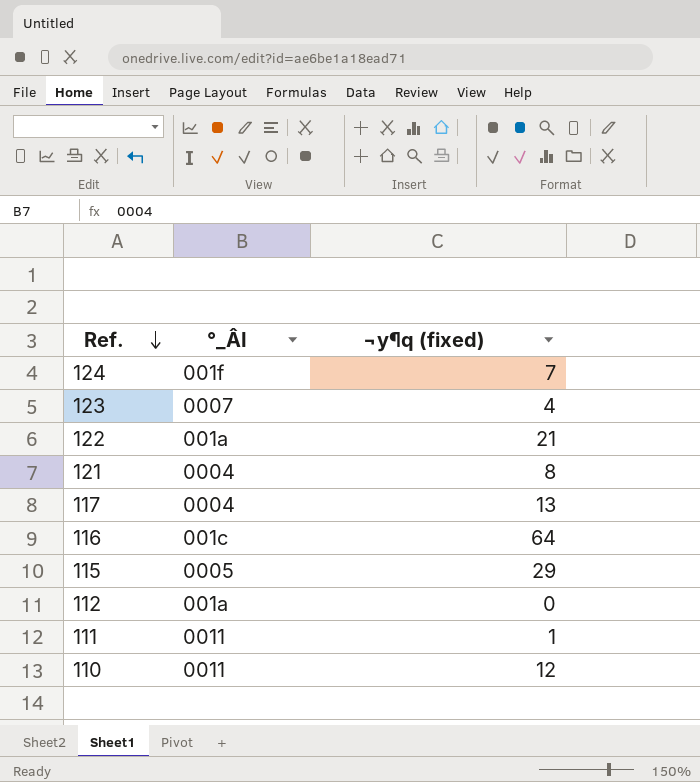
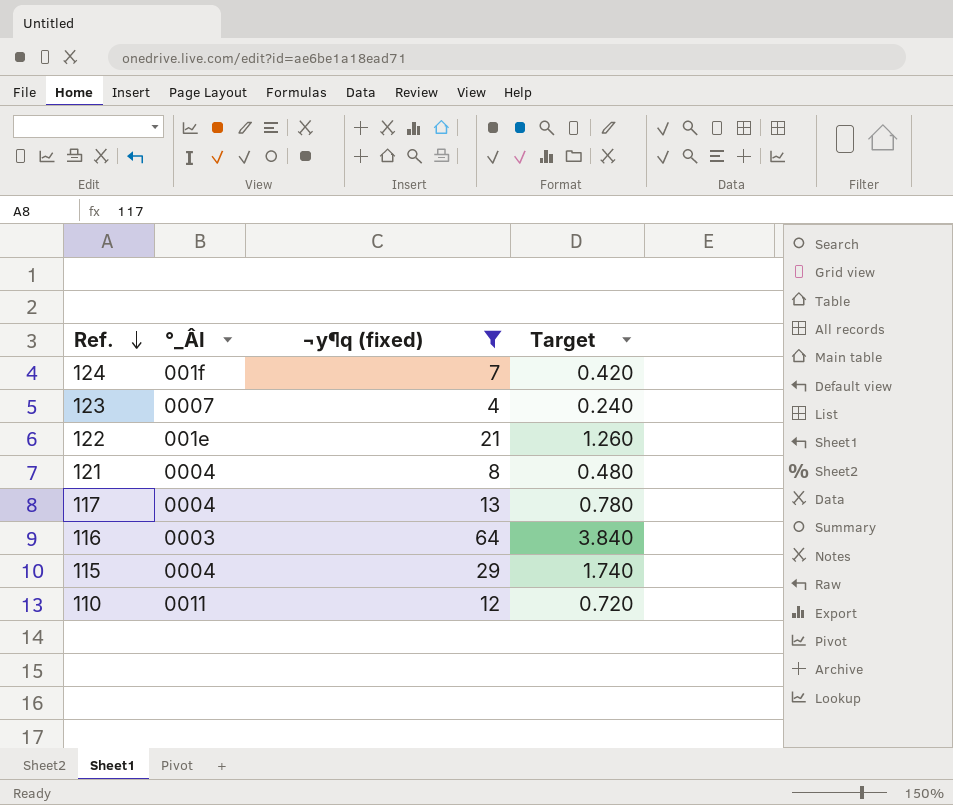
filter: none -> ¬y¶q (fixed) >= 4
column Target | formula: none -> [¬y¶q (fixed)] * 0.06
122 | °_ÂI: 001a -> 001e
116 | °_ÂI: 001c -> 0003
115 | °_ÂI: 0005 -> 0004

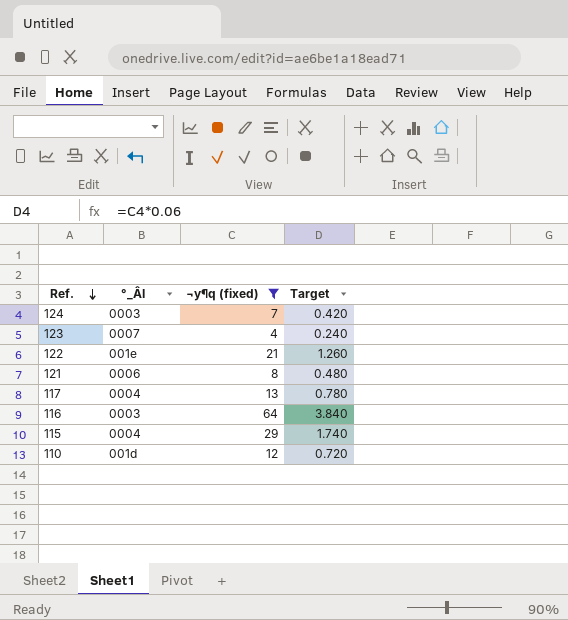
124 | °_ÂI: 001f -> 0003
121 | °_ÂI: 0004 -> 0006
110 | °_ÂI: 0011 -> 001d

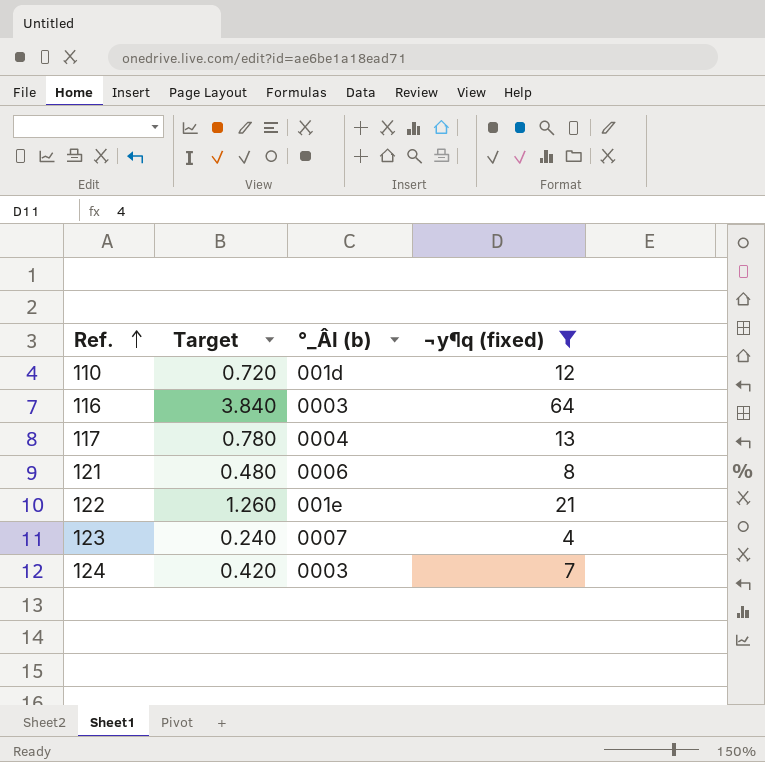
row order: Ref. descending -> Ref. ascending
column Target | position: 4 -> 2
column name: °_ÂI -> °_ÂI (b)
row 115: 0004 | 29 | 1.740 -> none

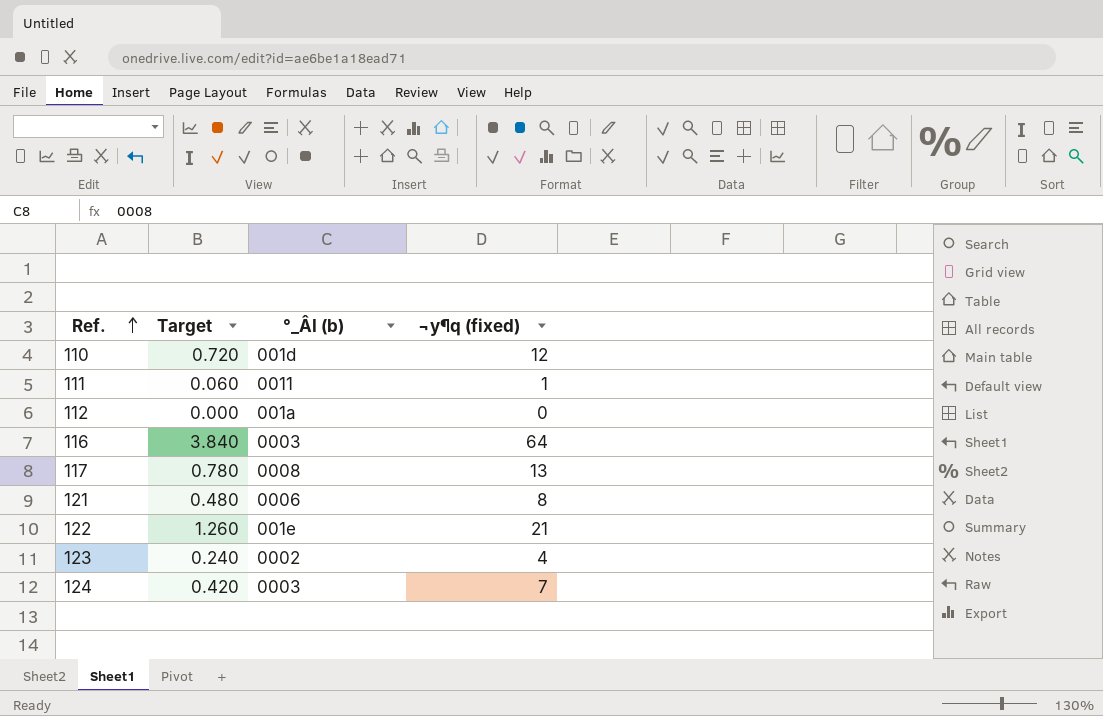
filter: ¬y¶q (fixed) >= 4 -> none
117 | °_ÂI (b): 0004 -> 0008
123 | °_ÂI (b): 0007 -> 0002

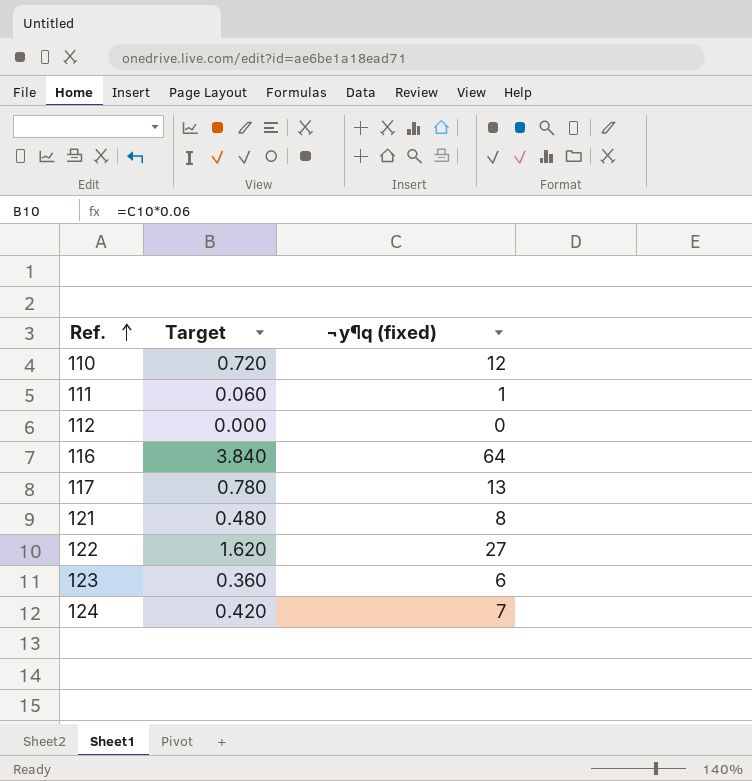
column °_ÂI (b) | position: 3 -> none
122 | Target: 1.260 -> 1.620
122 | ¬y¶q (fixed): 21 -> 27
123 | Target: 0.240 -> 0.360
123 | ¬y¶q (fixed): 4 -> 6

